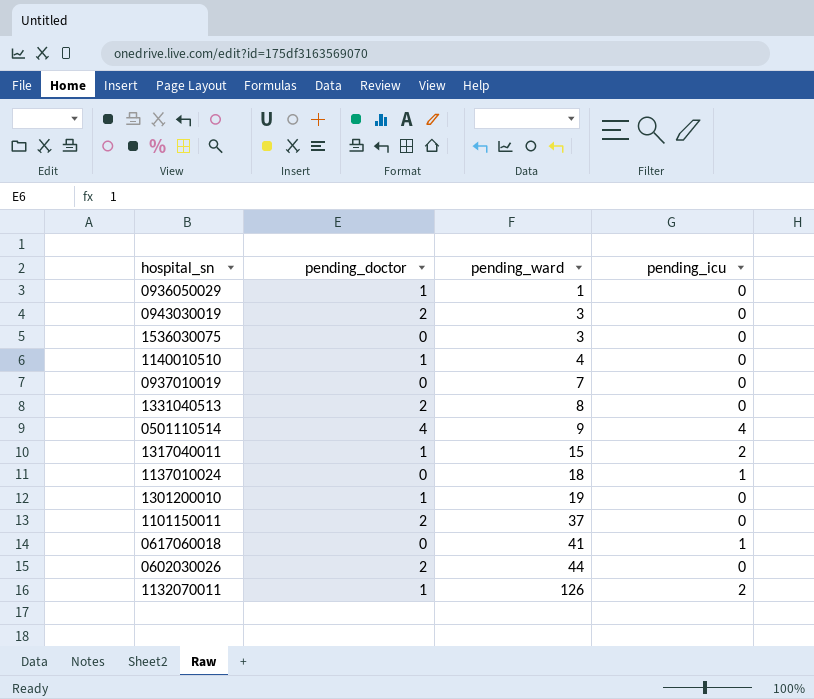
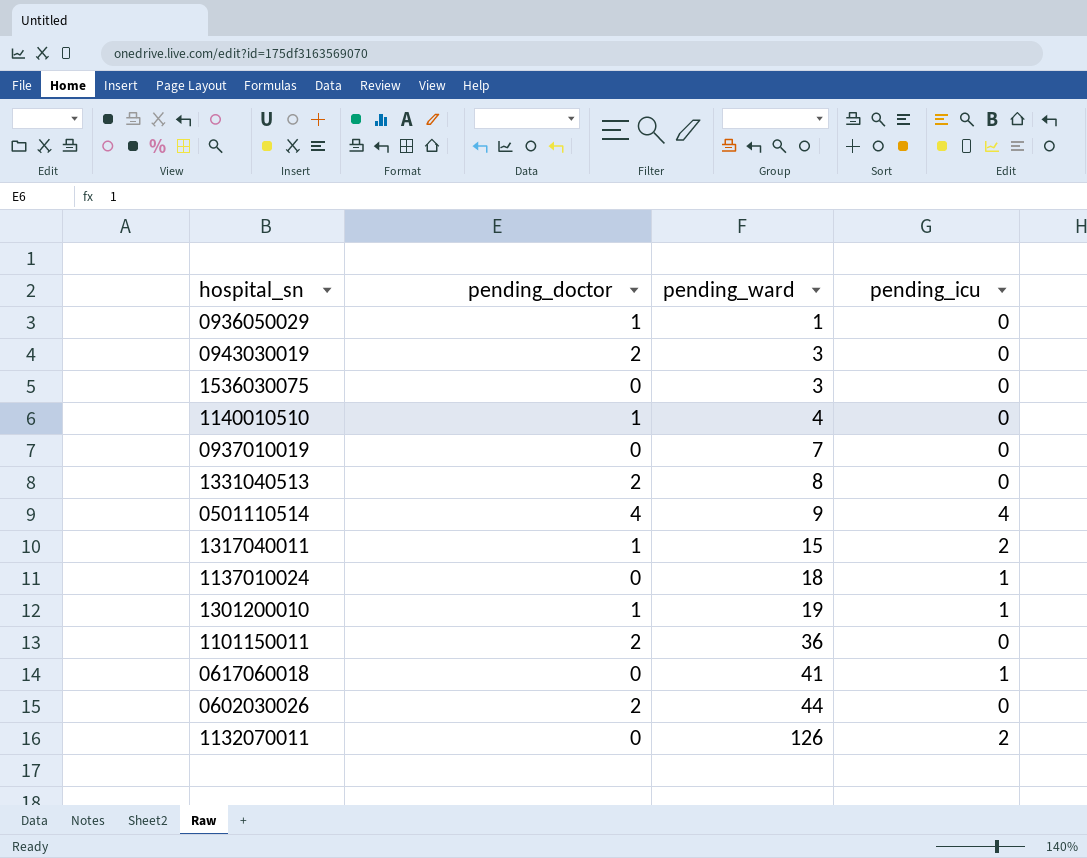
1301200010 | pending_icu: 0 -> 1
1101150011 | pending_ward: 37 -> 36
1132070011 | pending_doctor: 1 -> 0

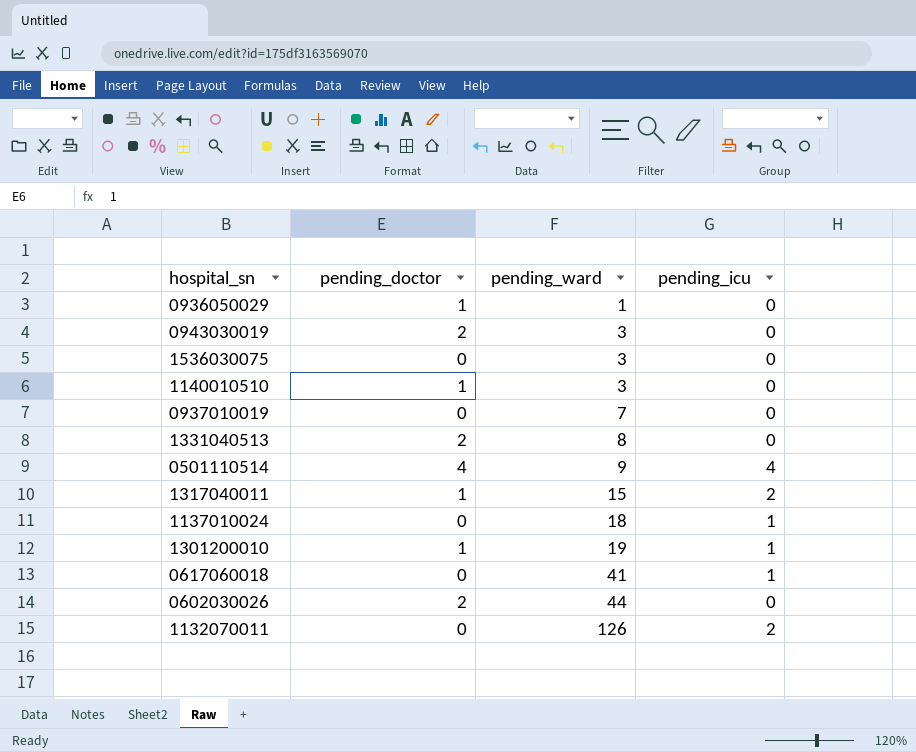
row 1101150011: 2 | 36 | 0 -> none
1140010510 | pending_ward: 4 -> 3

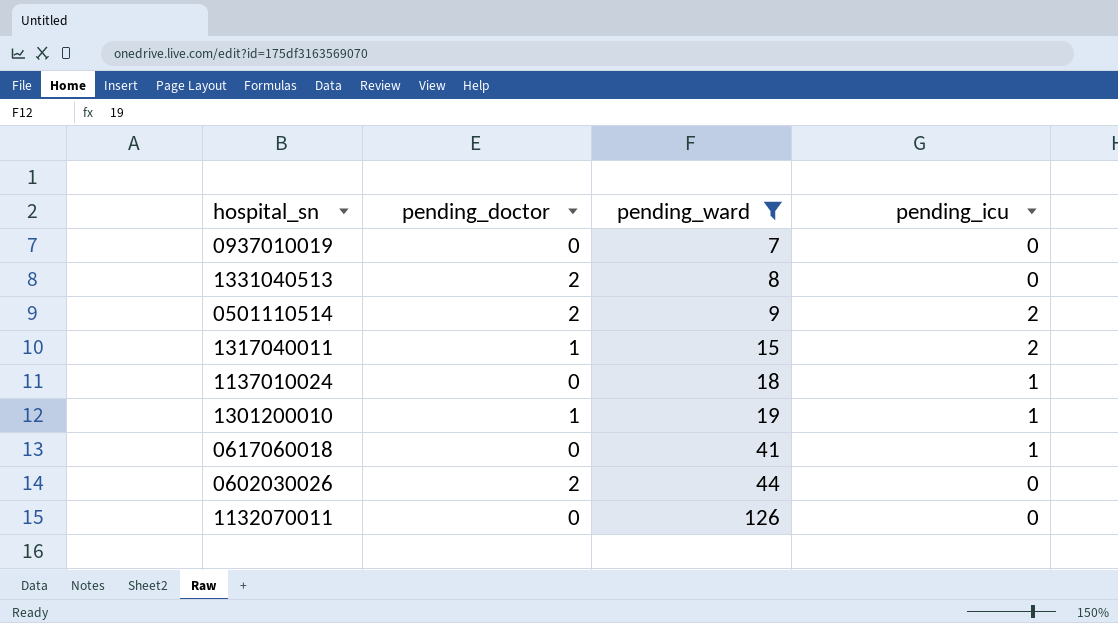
filter: none -> pending_ward >= 7
0501110514 | pending_doctor: 4 -> 2
0501110514 | pending_icu: 4 -> 2
1132070011 | pending_icu: 2 -> 0

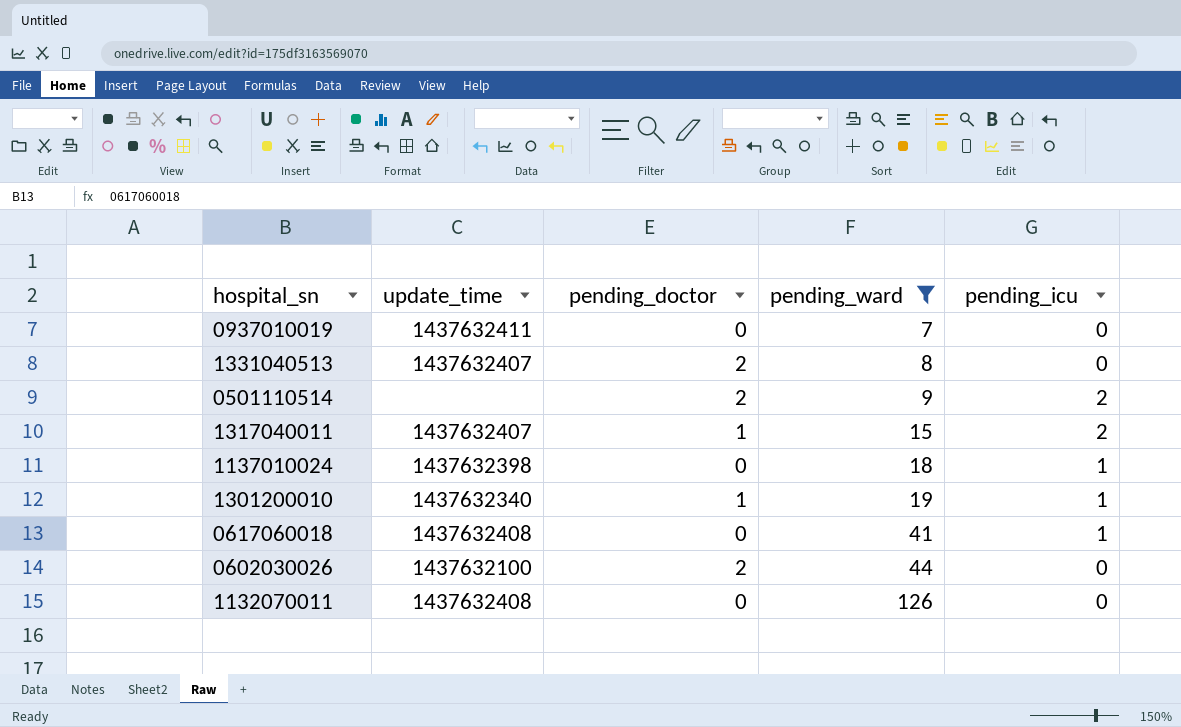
column update_time | position: none -> 2

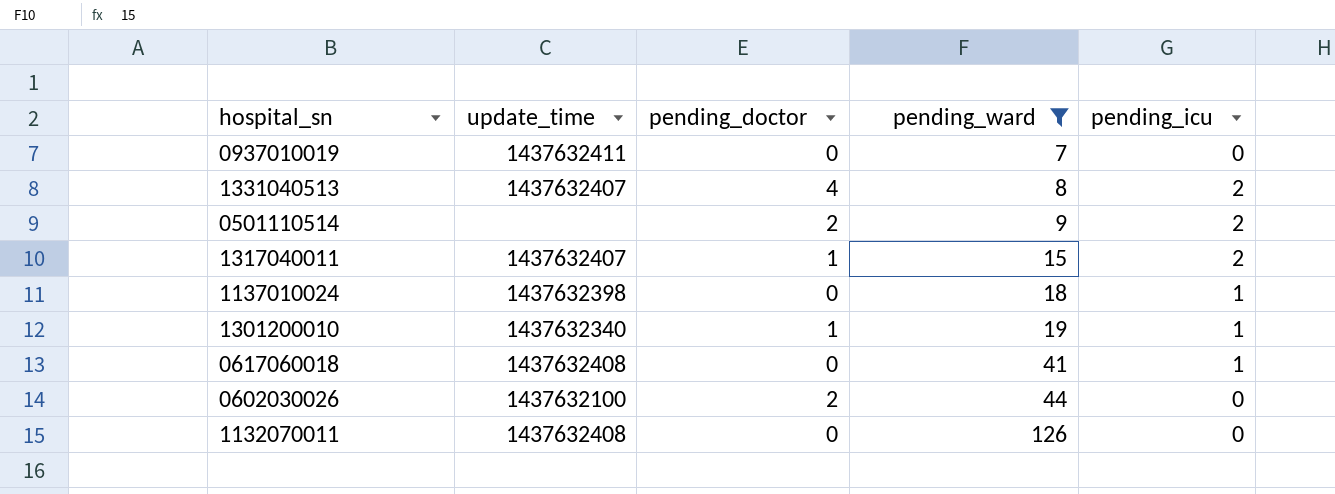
1331040513 | pending_doctor: 2 -> 4
1331040513 | pending_icu: 0 -> 2

